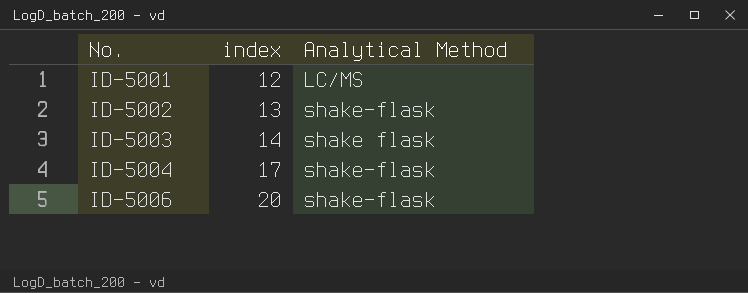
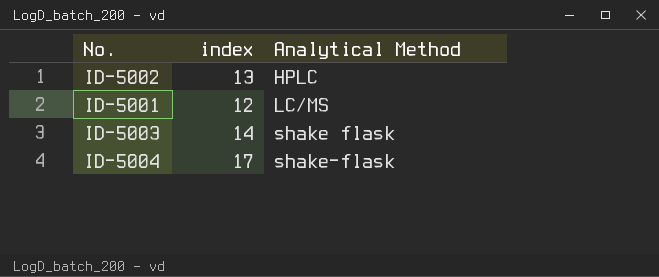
row order: No. ascending -> Analytical Method ascending
row ID-5006: 20 | shake-flask -> none
ID-5002 | Analytical Method: shake-flask -> HPLC

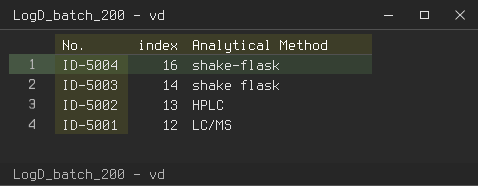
row order: Analytical Method ascending -> No. descending
ID-5004 | index: 17 -> 16

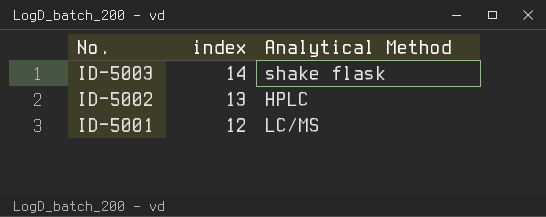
row ID-5004: 16 | shake-flask -> none

